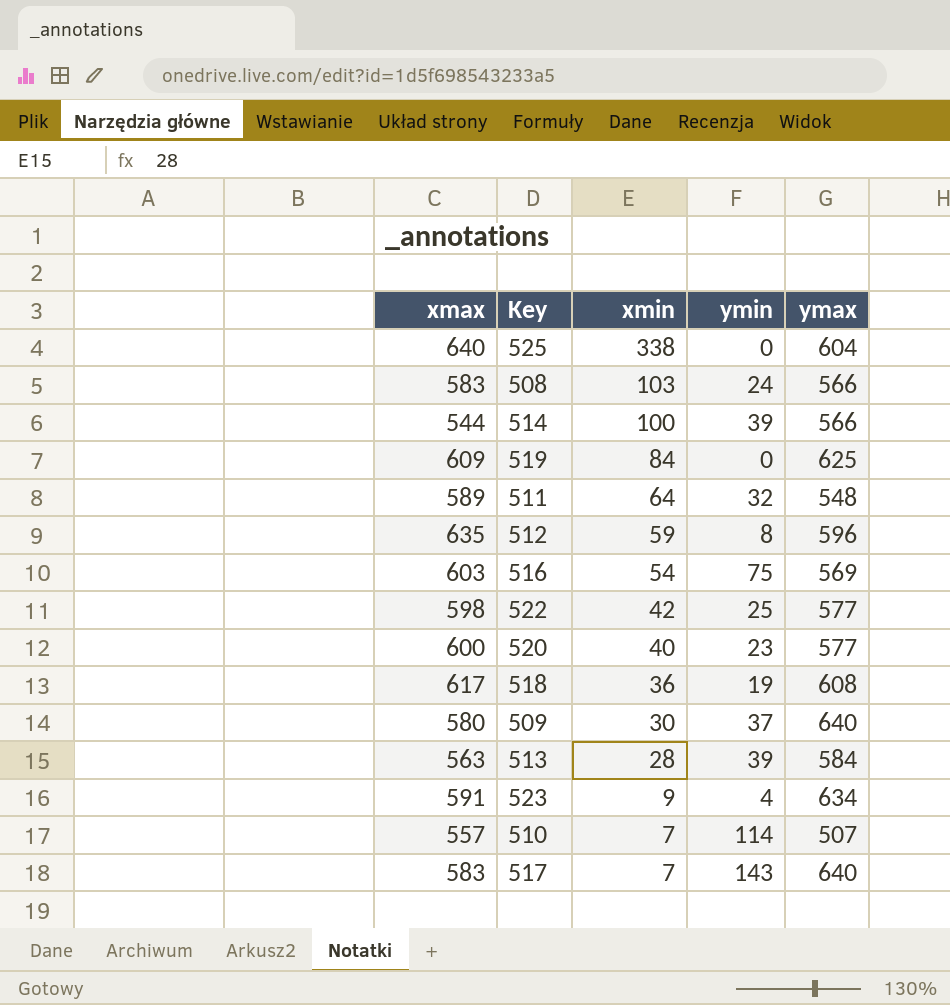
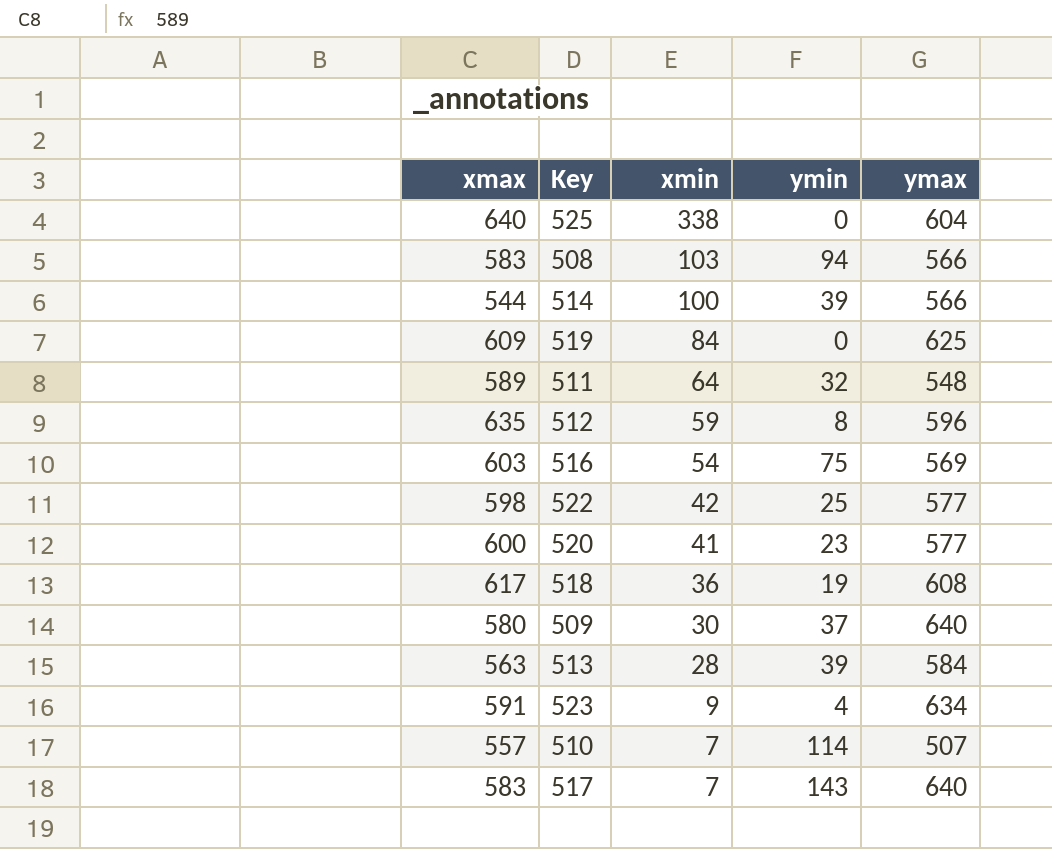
508 | ymin: 24 -> 94
520 | xmin: 40 -> 41

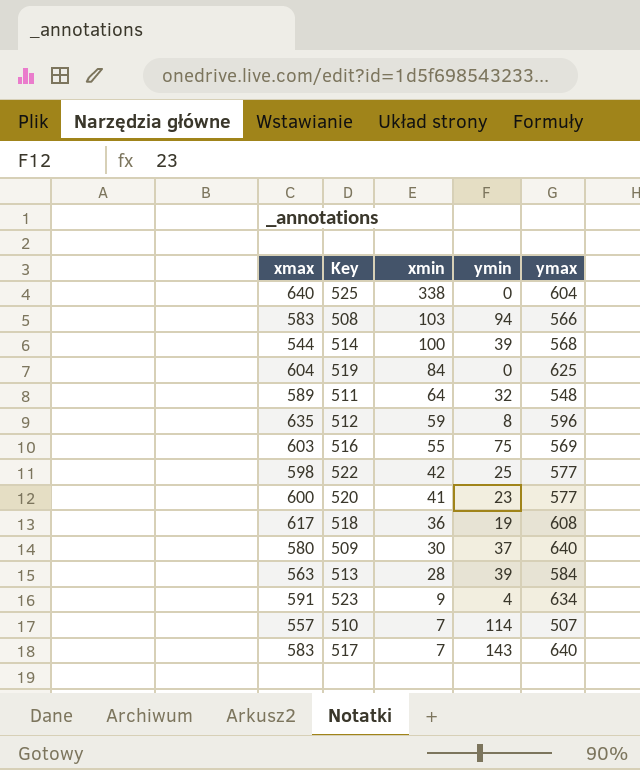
514 | ymax: 566 -> 568
519 | xmax: 609 -> 604
516 | xmin: 54 -> 55

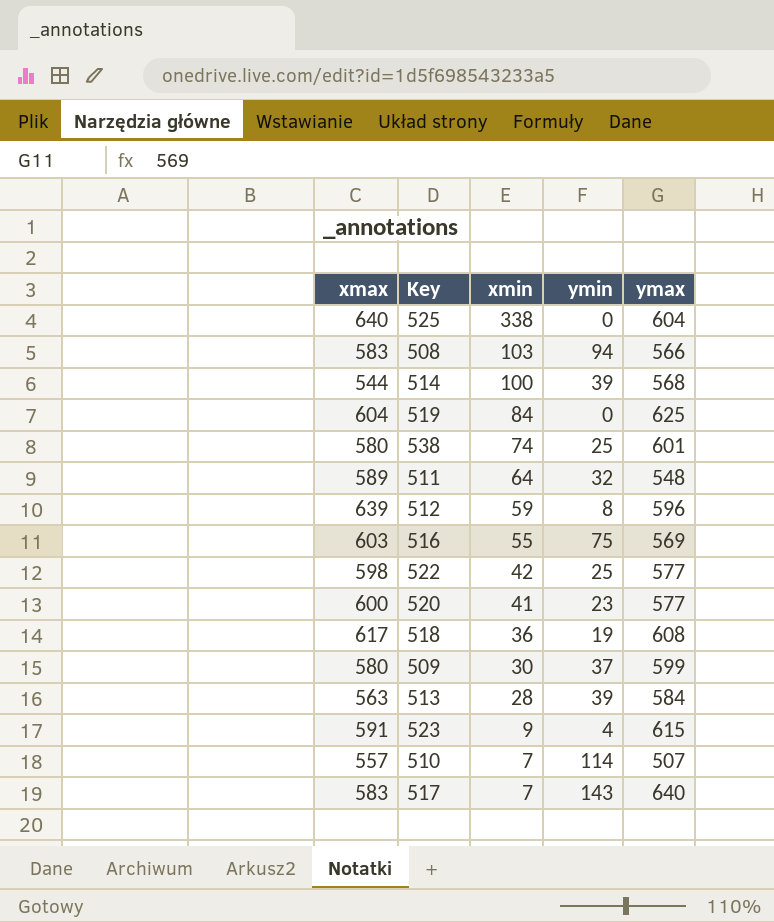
row 538: none -> 580 | 74 | 25 | 601
512 | xmax: 635 -> 639
509 | ymax: 640 -> 599
523 | ymax: 634 -> 615

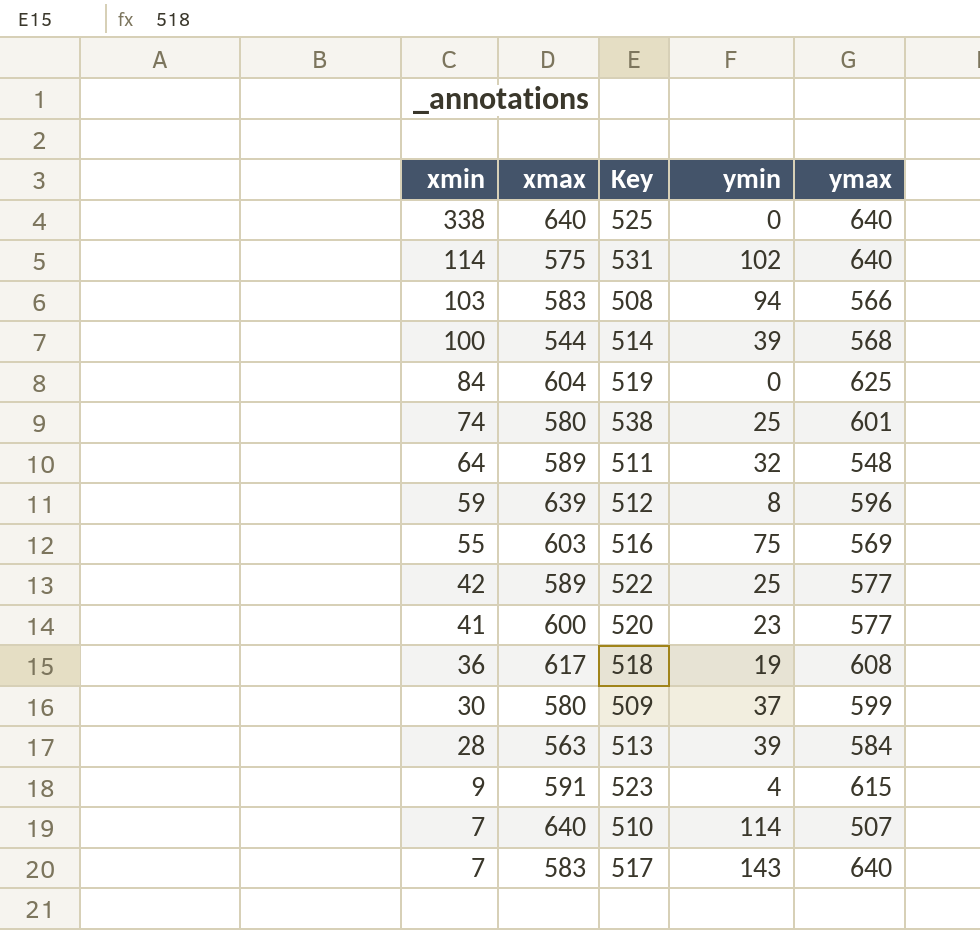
column xmin | position: 3 -> 1
525 | ymax: 604 -> 640
row 531: none -> 114 | 575 | 102 | 640
522 | xmax: 598 -> 589
510 | xmax: 557 -> 640

